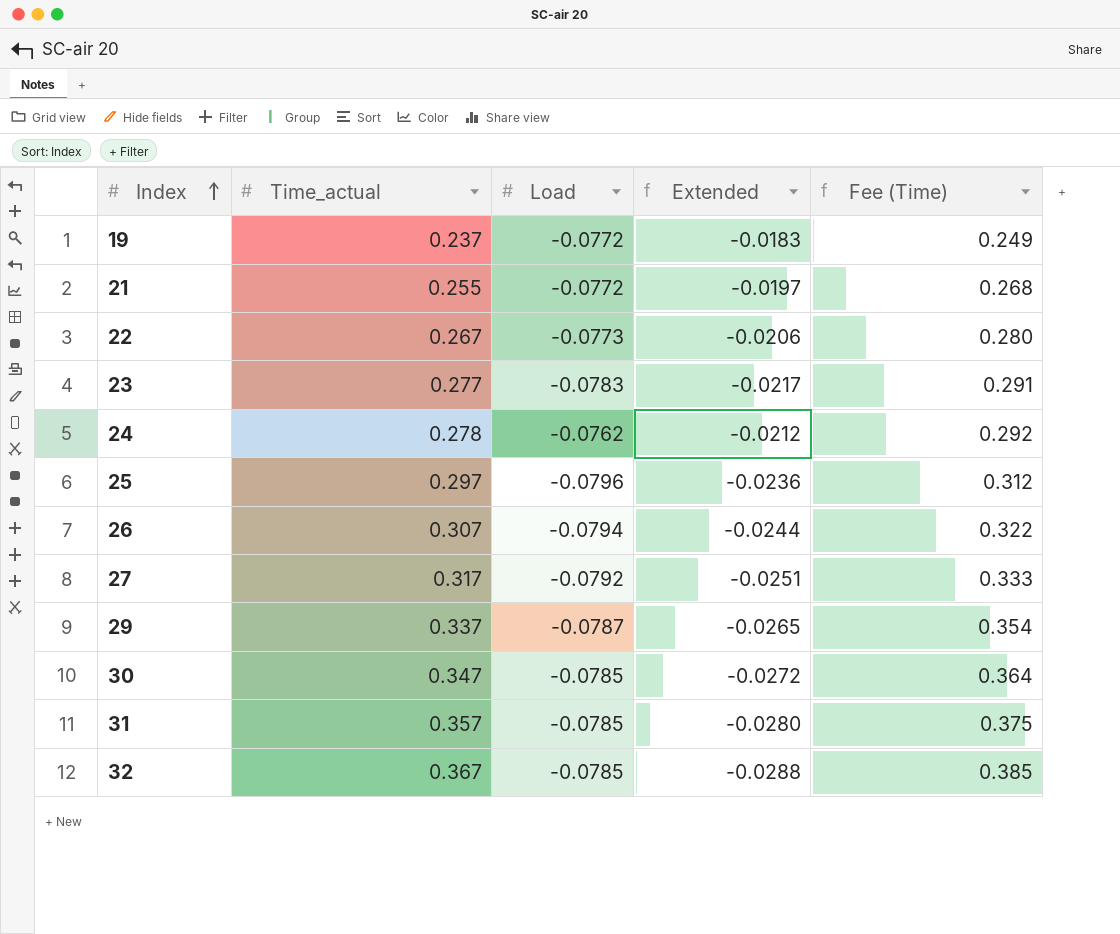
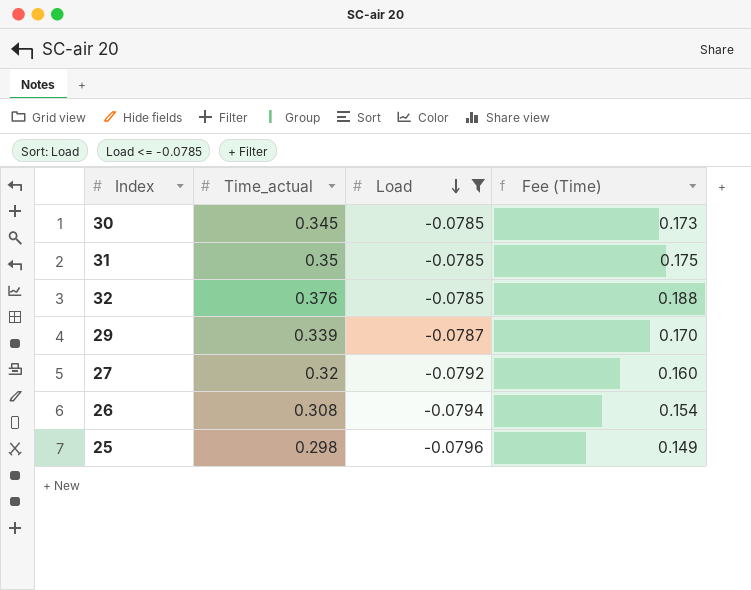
filter: none -> Load <= -0.0785
row order: Index ascending -> Load descending
column Extended | formula: [Time_actual] * [Load] -> none
column Fee (Time) | formula: [Time_actual] * 1.05 -> [Time_actual] * 0.5
30 | Time_actual: 0.347 -> 0.345
31 | Time_actual: 0.357 -> 0.35
32 | Time_actual: 0.367 -> 0.376
29 | Time_actual: 0.337 -> 0.339
27 | Time_actual: 0.317 -> 0.32
26 | Time_actual: 0.307 -> 0.308
25 | Time_actual: 0.297 -> 0.298

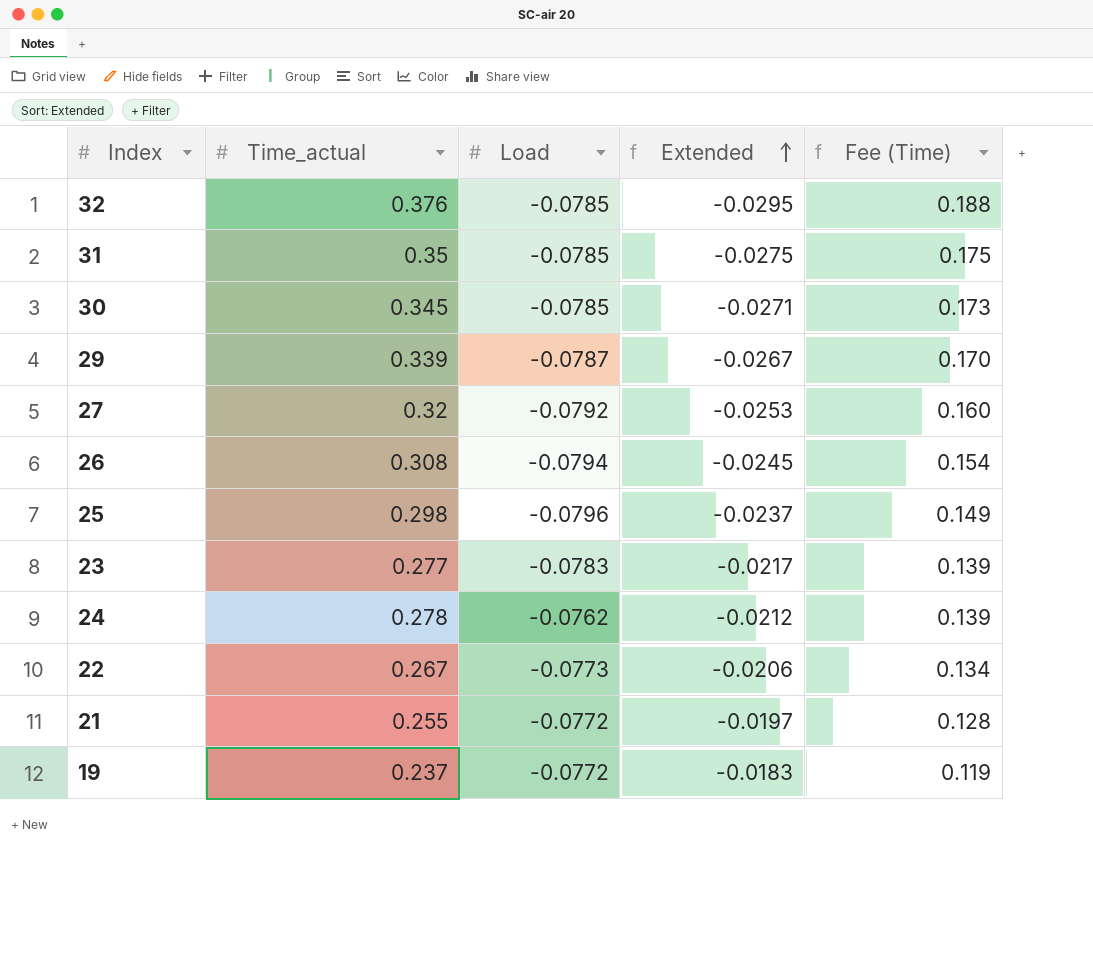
filter: Load <= -0.0785 -> none
row order: Load descending -> Extended ascending
column Extended | formula: none -> [Time_actual] * [Load]

